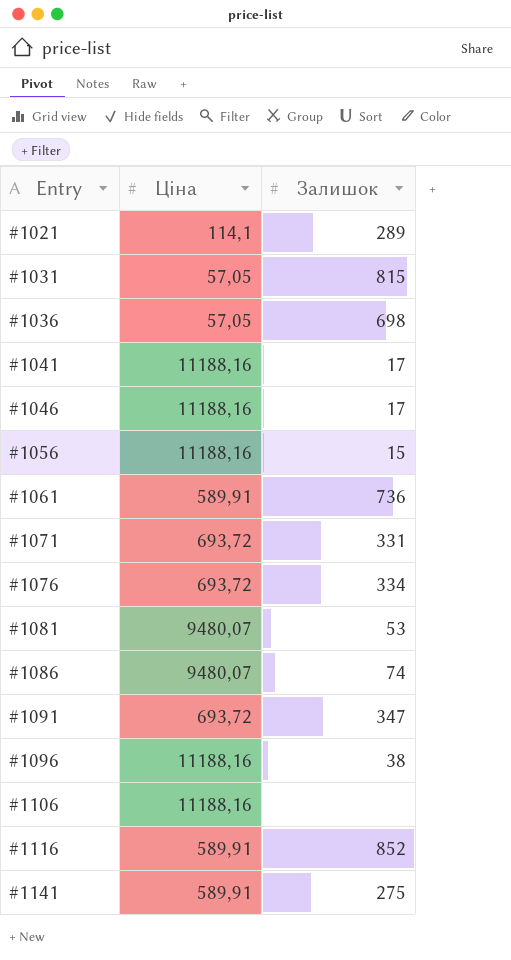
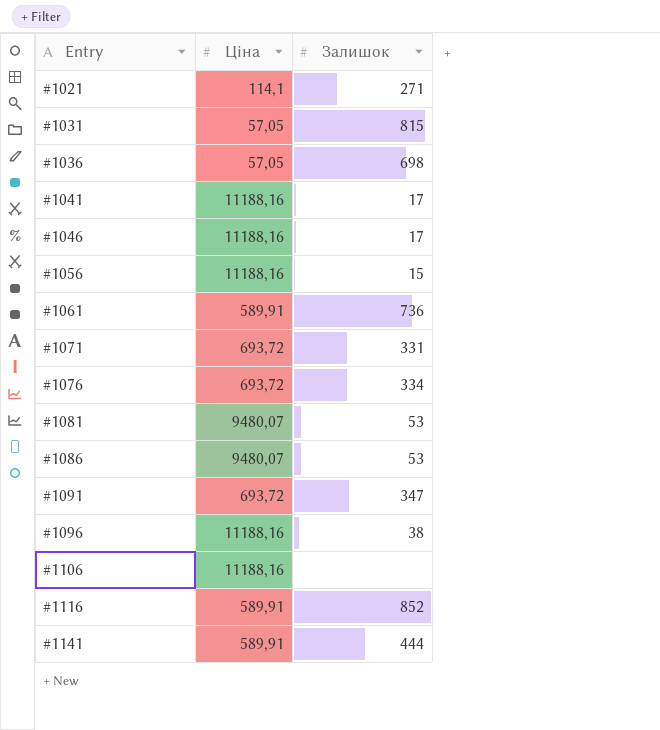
#1021 | Залишок: 289 -> 271
#1086 | Залишок: 74 -> 53
#1141 | Залишок: 275 -> 444

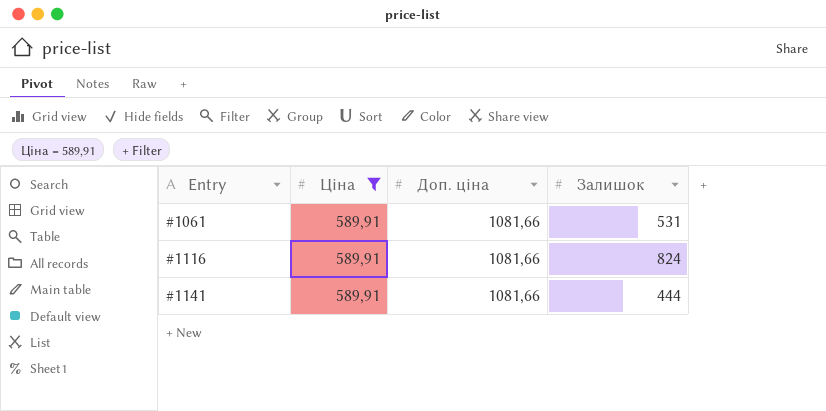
filter: none -> Ціна = 589,91
column Доп. ціна | position: none -> 3
#1061 | Залишок: 736 -> 531
#1116 | Залишок: 852 -> 824

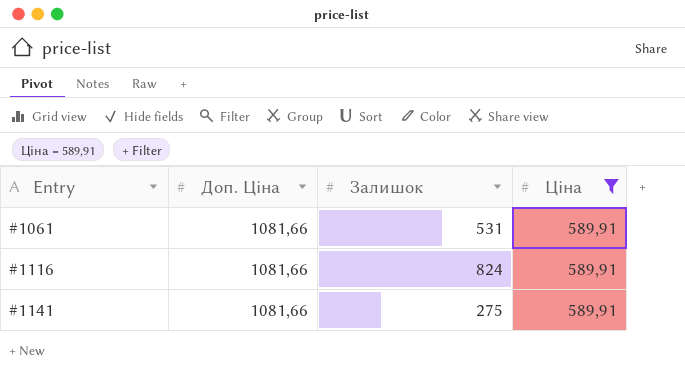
column name: Доп. ціна -> Доп. Ціна
column Ціна | position: 2 -> 4
#1141 | Залишок: 444 -> 275

